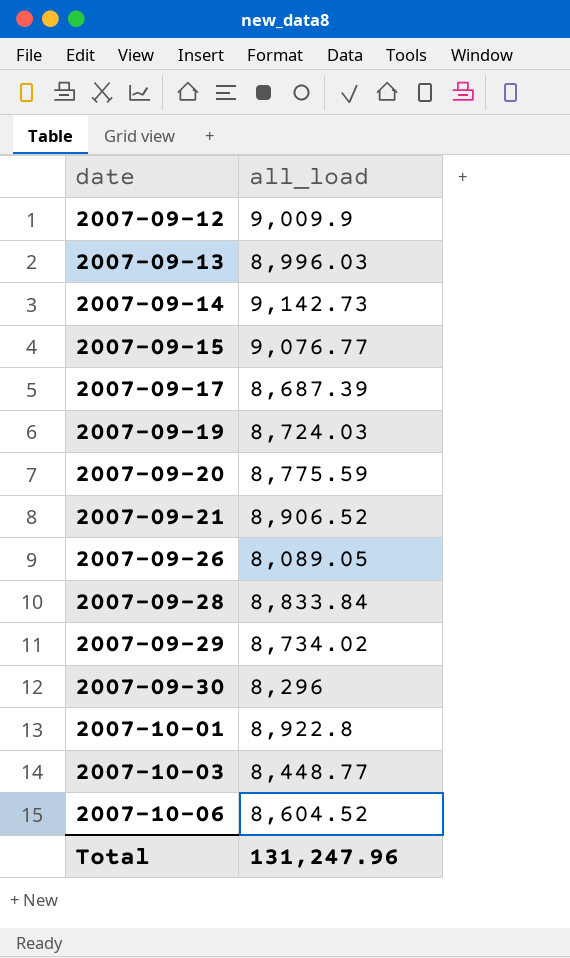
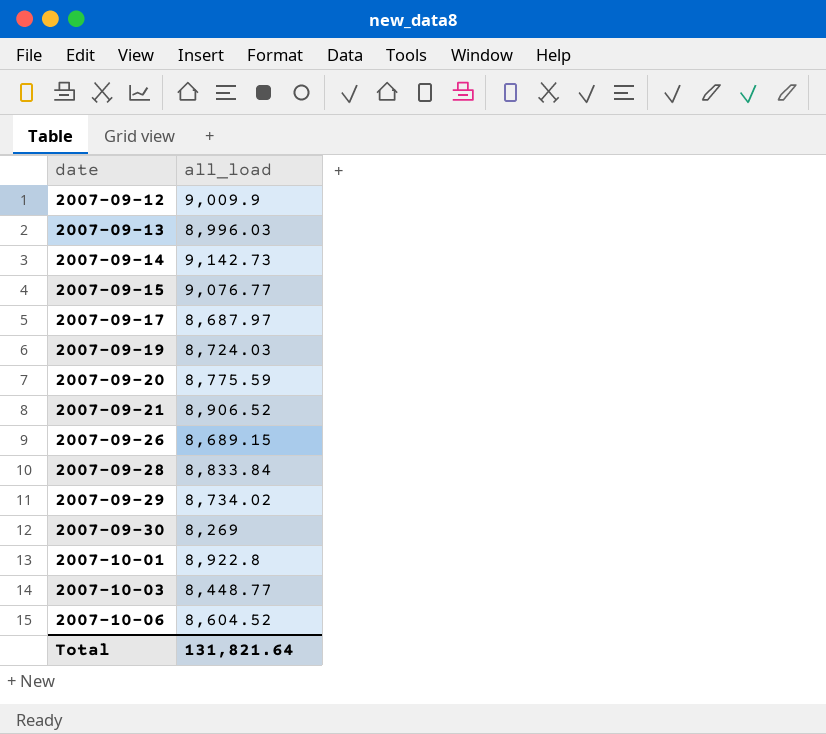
2007-09-17 | all_load: 8,687.39 -> 8,687.97
2007-09-26 | all_load: 8,089.05 -> 8,689.15
2007-09-30 | all_load: 8,296 -> 8,269
Total | all_load: 131,247.96 -> 131,821.64

